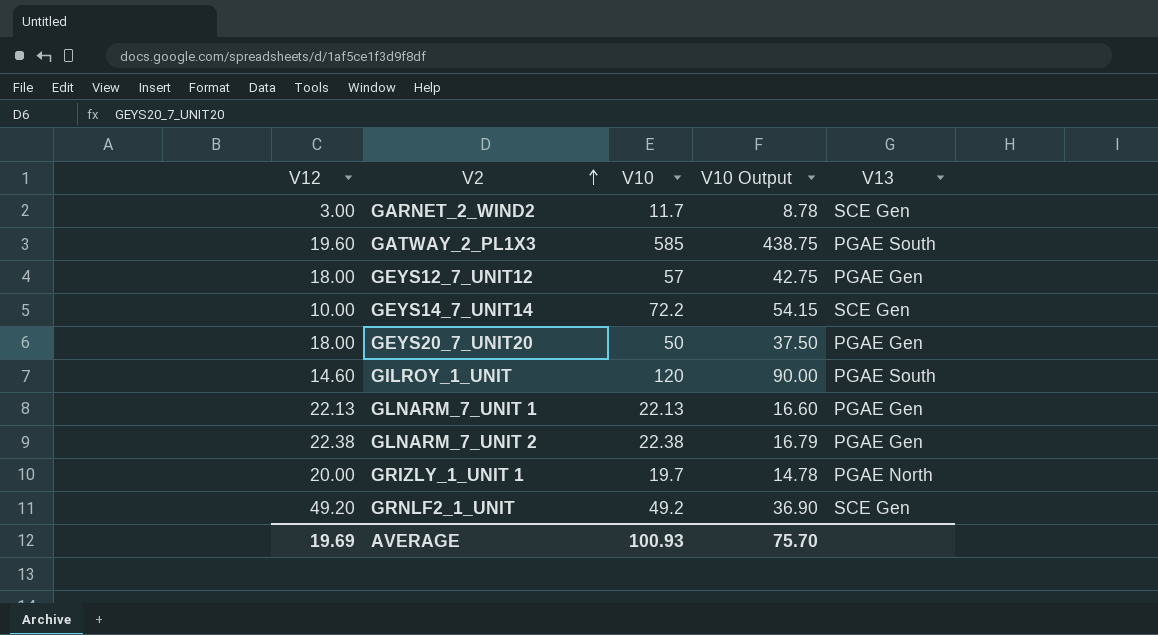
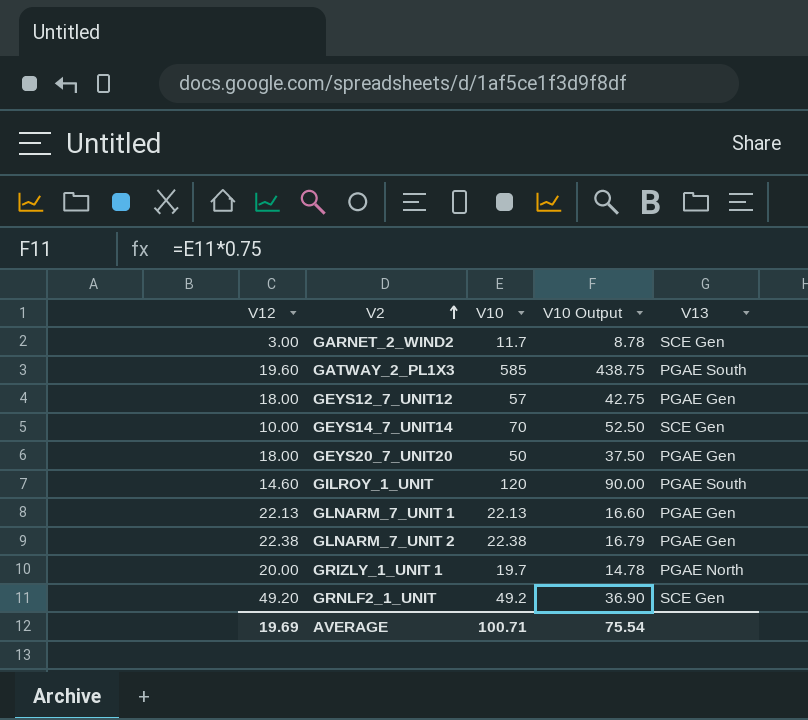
GEYS14_7_UNIT14 | V10: 72.2 -> 70
GEYS14_7_UNIT14 | V10 Output: 54.15 -> 52.50
AVERAGE | V10: 100.93 -> 100.71
AVERAGE | V10 Output: 75.70 -> 75.54

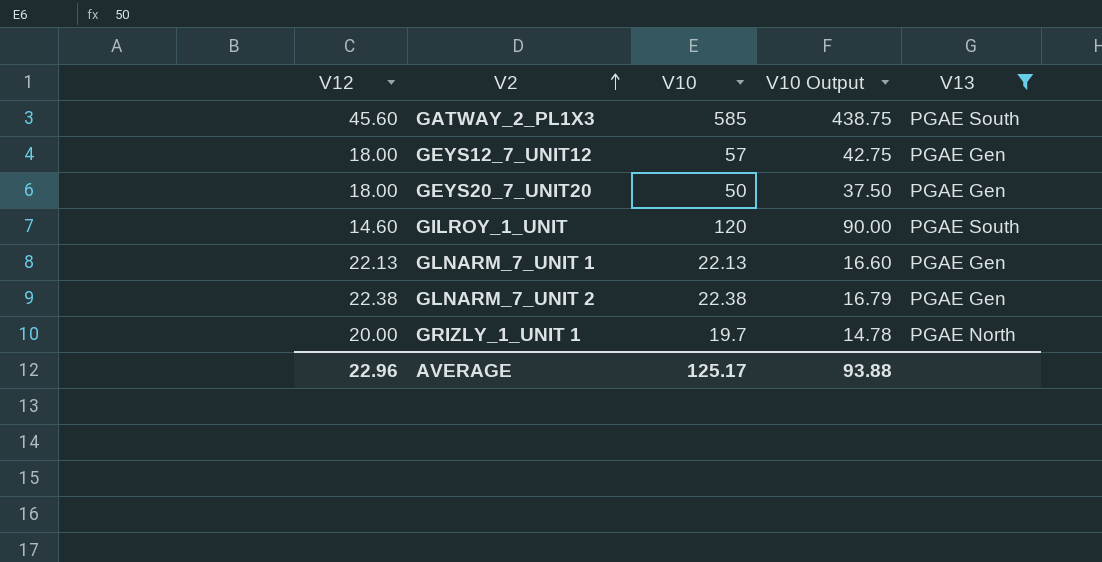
filter: none -> V13 != SCE Gen
GATWAY_2_PL1X3 | V12: 19.60 -> 45.60
AVERAGE | V12: 19.69 -> 22.96
AVERAGE | V10: 100.71 -> 125.17
AVERAGE | V10 Output: 75.54 -> 93.88

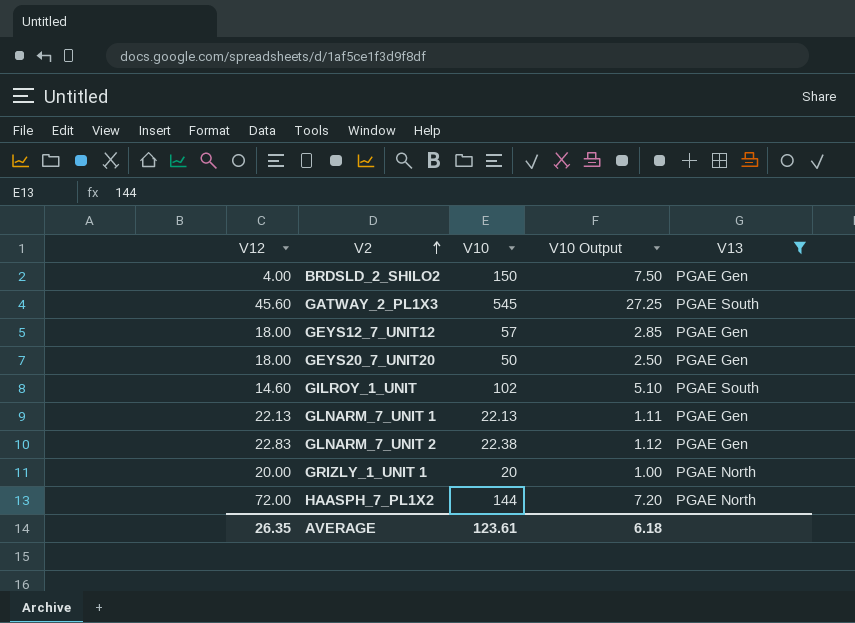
column V10 Output | formula: [V10] * 0.75 -> [V10] * 0.05
row BRDSLD_2_SHILO2: none -> 4.00 | 150 | 7.50 | PGAE Gen
GATWAY_2_PL1X3 | V10: 585 -> 545
GILROY_1_UNIT | V10: 120 -> 102
GLNARM_7_UNIT 2 | V12: 22.38 -> 22.83
GRIZLY_1_UNIT 1 | V10: 19.7 -> 20
row HAASPH_7_PL1X2: none -> 72.00 | 144 | 7.20 | PGAE North
AVERAGE | V12: 22.96 -> 26.35
AVERAGE | V10: 125.17 -> 123.61
AVERAGE | V10 Output: 93.88 -> 6.18

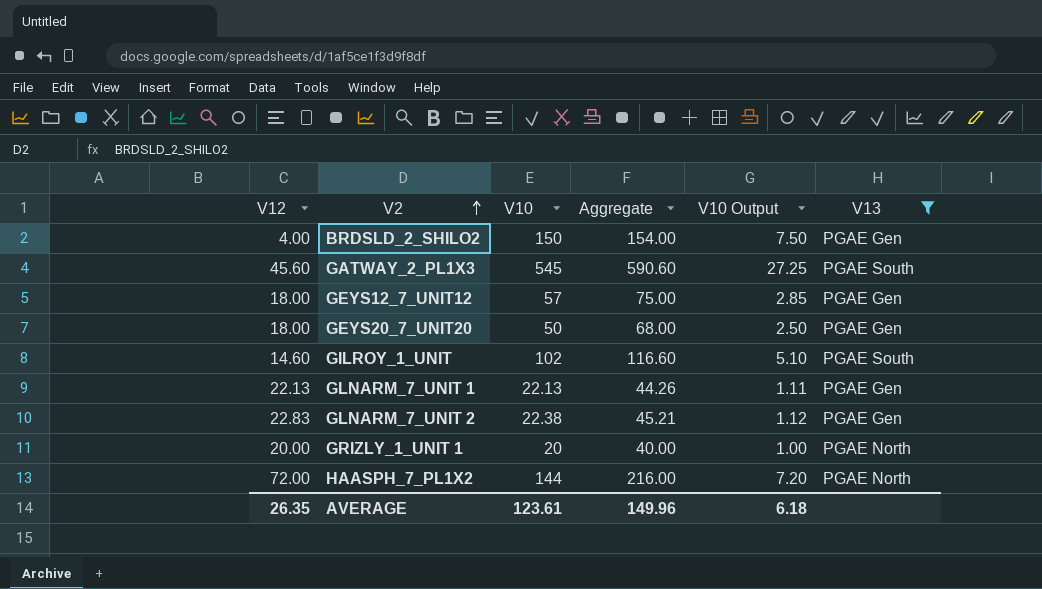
column Aggregate | formula: none -> [V12] + [V10]

